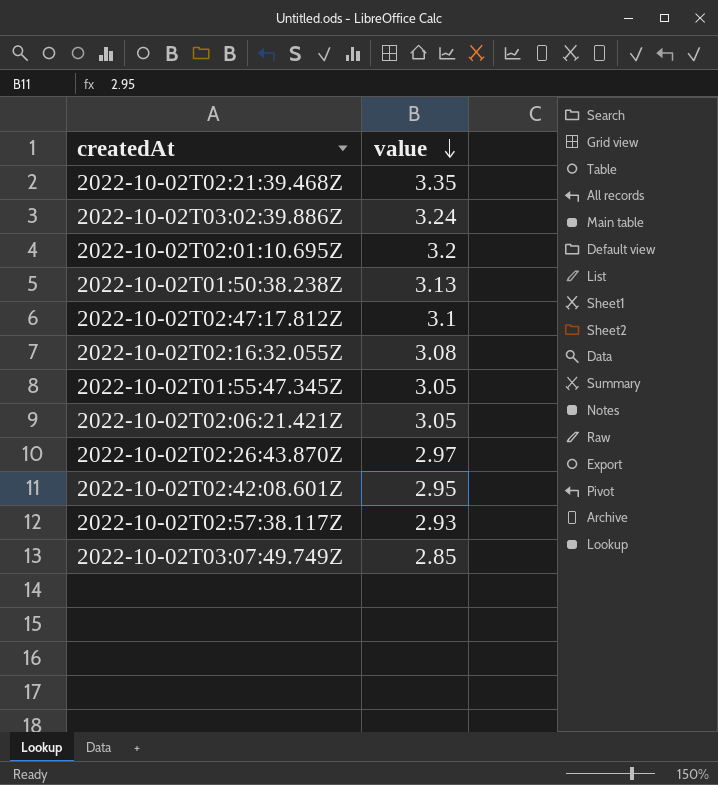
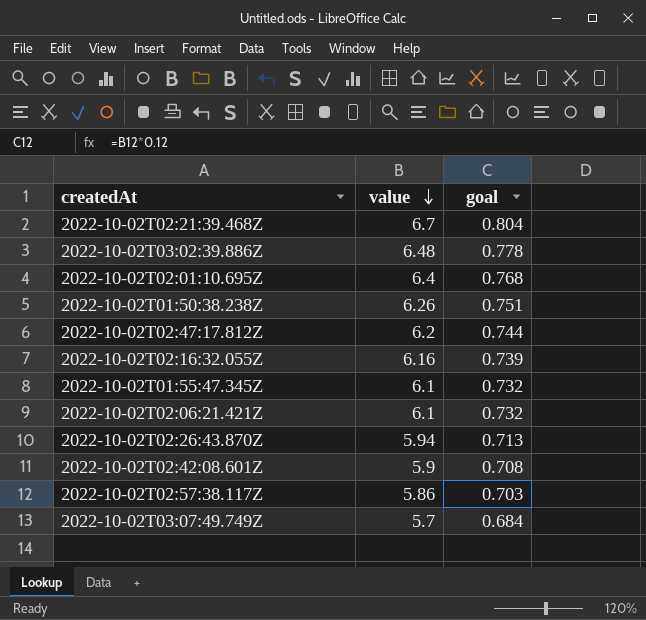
column goal | formula: none -> [value] * 0.12
2022-10-02T02:21:39.468Z | value: 3.35 -> 6.7
2022-10-02T03:02:39.886Z | value: 3.24 -> 6.48
2022-10-02T02:01:10.695Z | value: 3.2 -> 6.4
2022-10-02T01:50:38.238Z | value: 3.13 -> 6.26
2022-10-02T02:47:17.812Z | value: 3.1 -> 6.2
2022-10-02T02:16:32.055Z | value: 3.08 -> 6.16
2022-10-02T01:55:47.345Z | value: 3.05 -> 6.1
2022-10-02T02:06:21.421Z | value: 3.05 -> 6.1
2022-10-02T02:26:43.870Z | value: 2.97 -> 5.94
2022-10-02T02:42:08.601Z | value: 2.95 -> 5.9
2022-10-02T02:57:38.117Z | value: 2.93 -> 5.86
2022-10-02T03:07:49.749Z | value: 2.85 -> 5.7

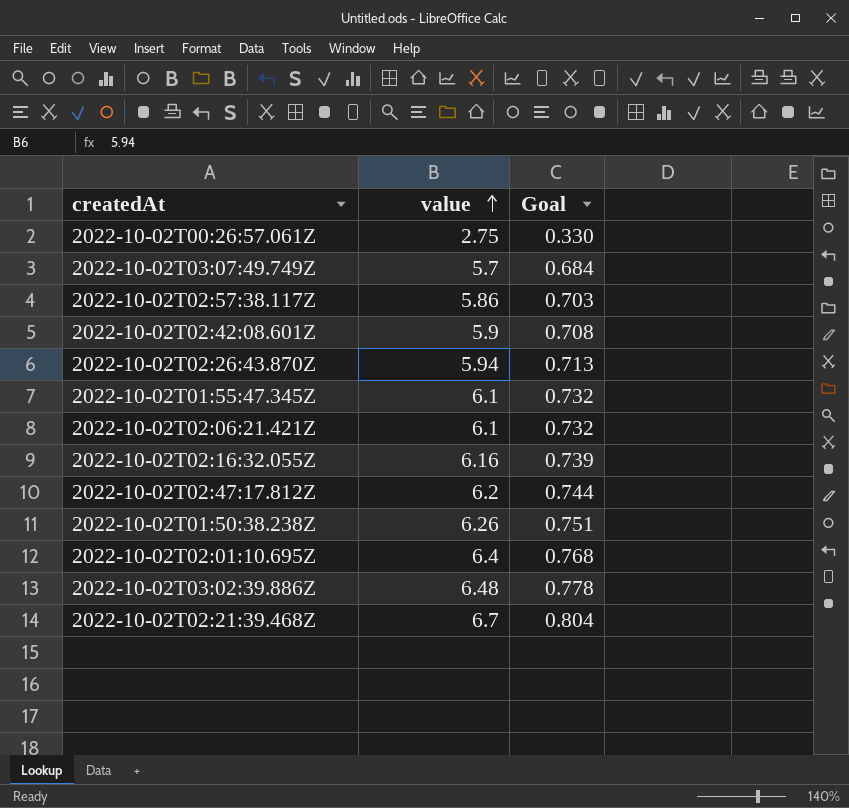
row order: value descending -> value ascending
column name: goal -> Goal
row 2022-10-02T00:26:57.061Z: none -> 2.75 | 0.330

